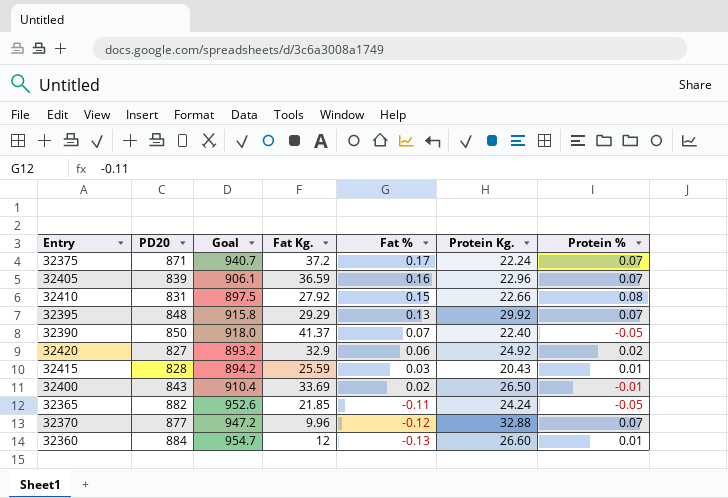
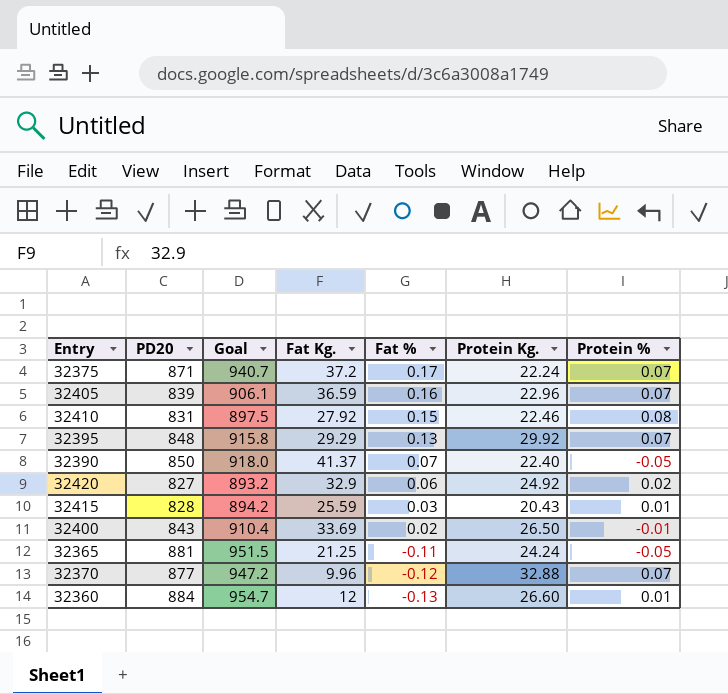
32410 | Protein Kg.: 22.66 -> 22.46
32365 | PD20: 882 -> 881
32365 | Goal: 952.6 -> 951.5
32365 | Fat Kg.: 21.85 -> 21.25

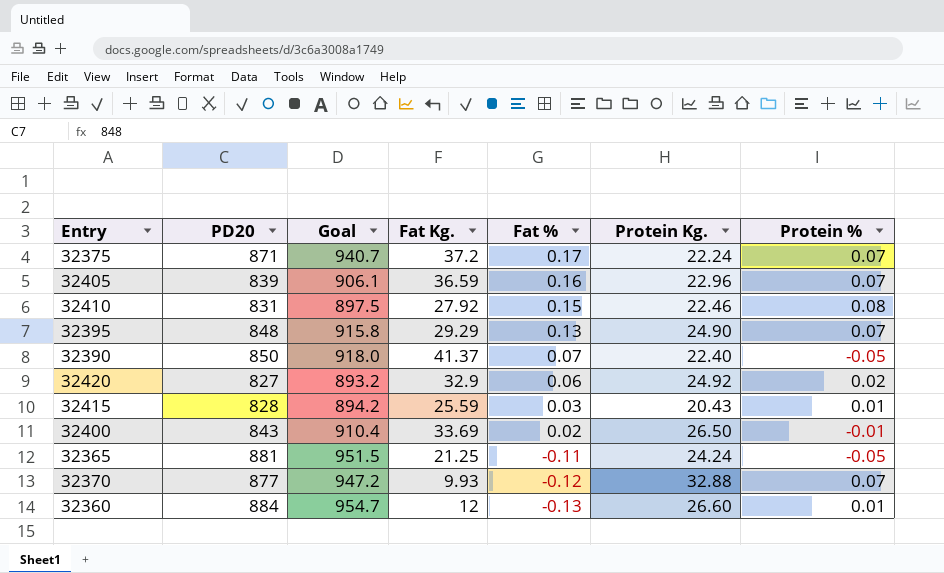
32395 | Protein Kg.: 29.92 -> 24.90
32370 | Fat Kg.: 9.96 -> 9.93

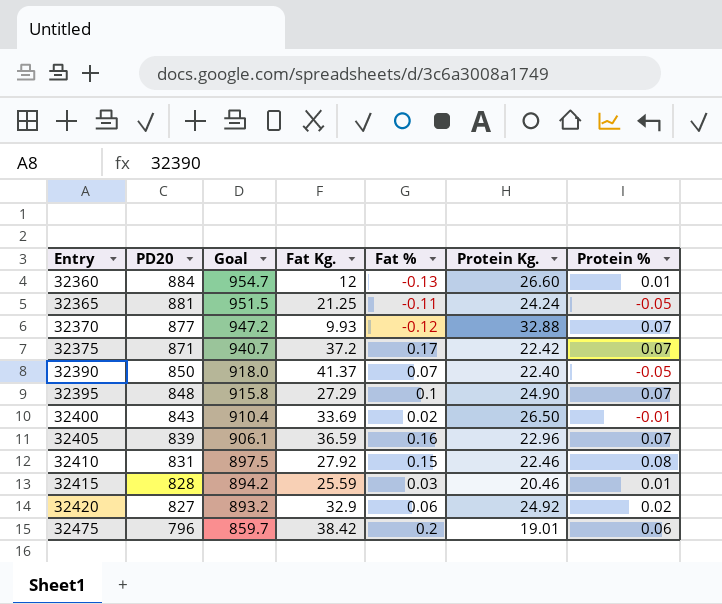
row order: Fat % descending -> Entry ascending
32375 | Protein Kg.: 22.24 -> 22.42
32395 | Fat Kg.: 29.29 -> 27.29
32395 | Fat %: 0.13 -> 0.1
32415 | Protein Kg.: 20.43 -> 20.46
row 32475: none -> 796 | 859.7 | 38.42 | 0.2 | 19.01 | 0.06

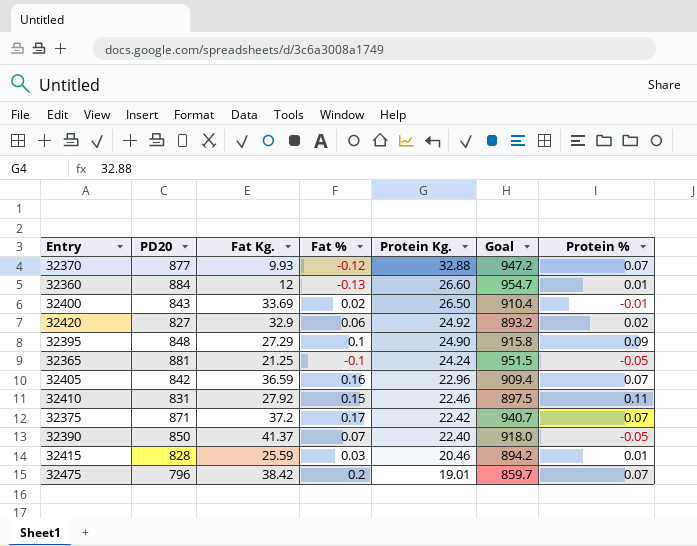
row order: Entry ascending -> Protein Kg. descending
column Goal | position: 3 -> 6
32395 | Protein %: 0.07 -> 0.09
32365 | Fat %: -0.11 -> -0.1
32405 | PD20: 839 -> 842
32405 | Goal: 906.1 -> 909.4
32410 | Protein %: 0.08 -> 0.11
32475 | Protein %: 0.06 -> 0.07

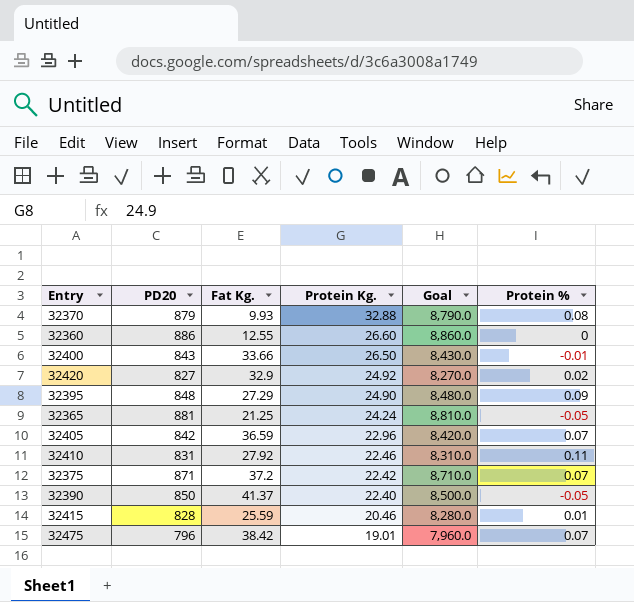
column Fat % | position: 4 -> none
column Goal | formula: [PD20] * 1.08 -> [PD20] * 10
32370 | PD20: 877 -> 879
32370 | Protein %: 0.07 -> 0.08
32360 | PD20: 884 -> 886
32360 | Fat Kg.: 12 -> 12.55
32360 | Protein %: 0.01 -> 0
32400 | Fat Kg.: 33.69 -> 33.66

